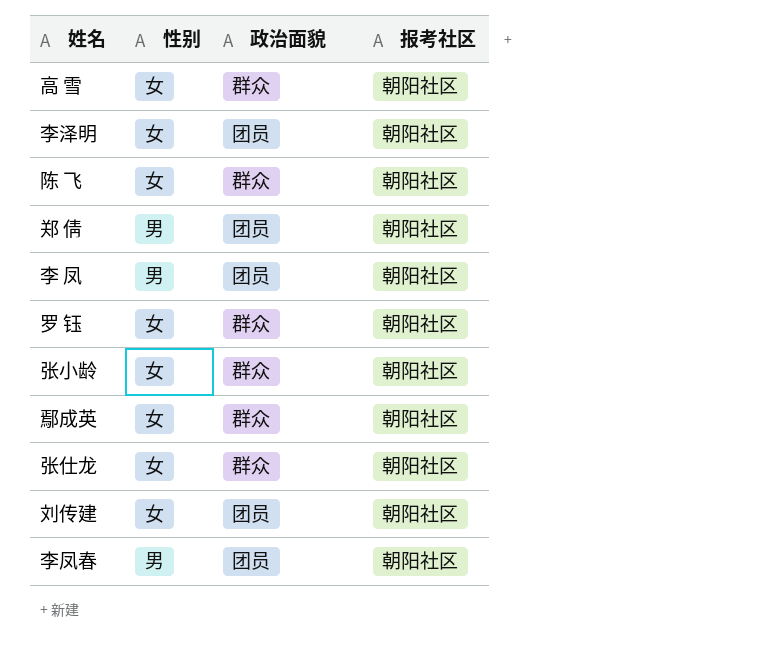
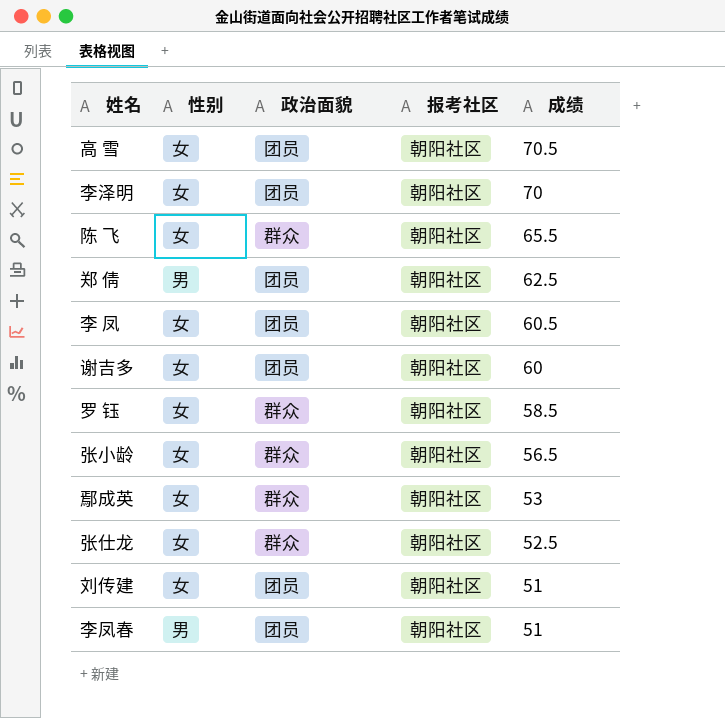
column 成绩 | position: none -> 5
高 雪 | 政治面貌: 群众 -> 团员
李 凤 | 性别: 男 -> 女
row 谢吉多: none -> 女 | 团员 | 朝阳社区 | 60

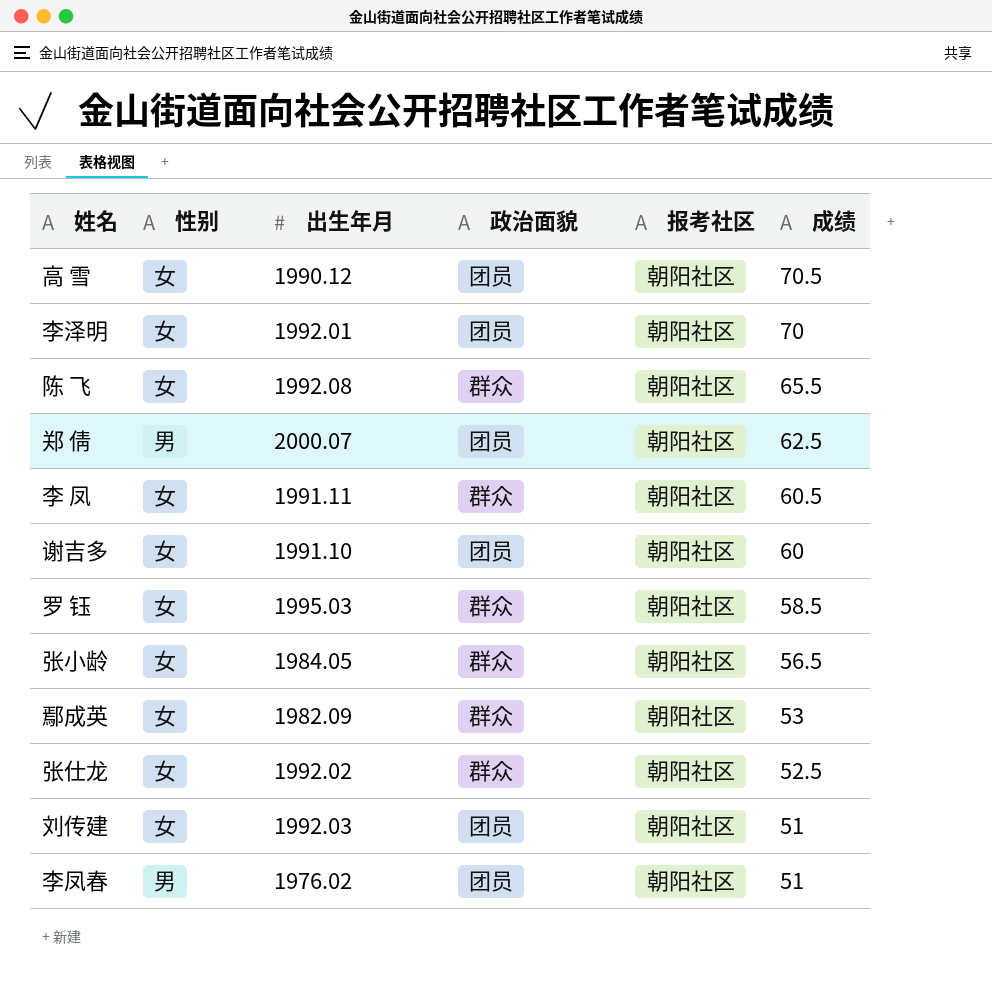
column 出生年月 | position: none -> 3
李 凤 | 政治面貌: 团员 -> 群众

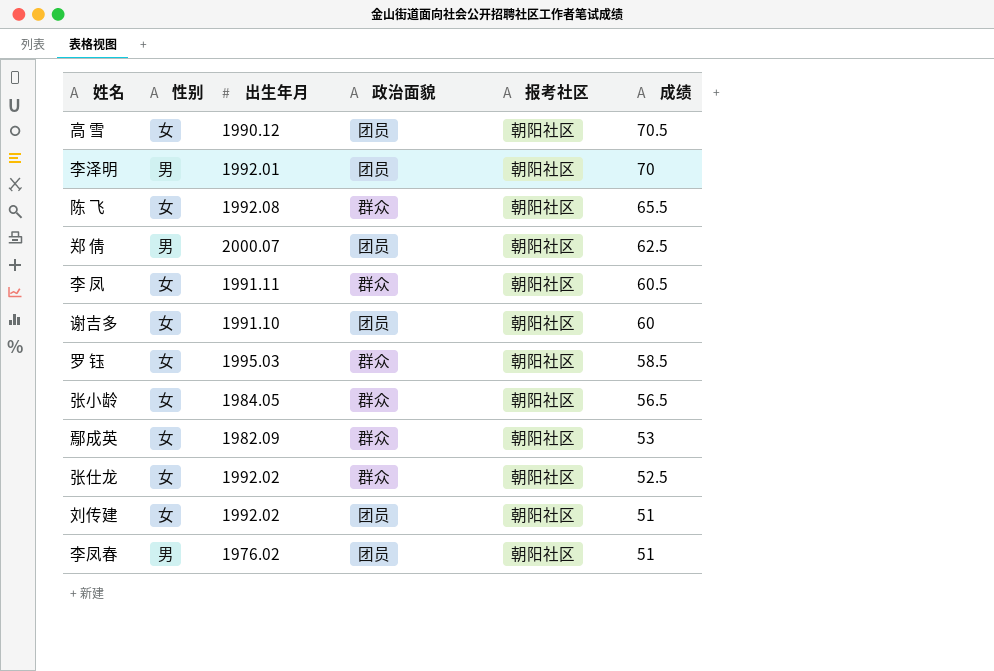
李泽明 | 性别: 女 -> 男
刘传建 | 出生年月: 1992.03 -> 1992.02

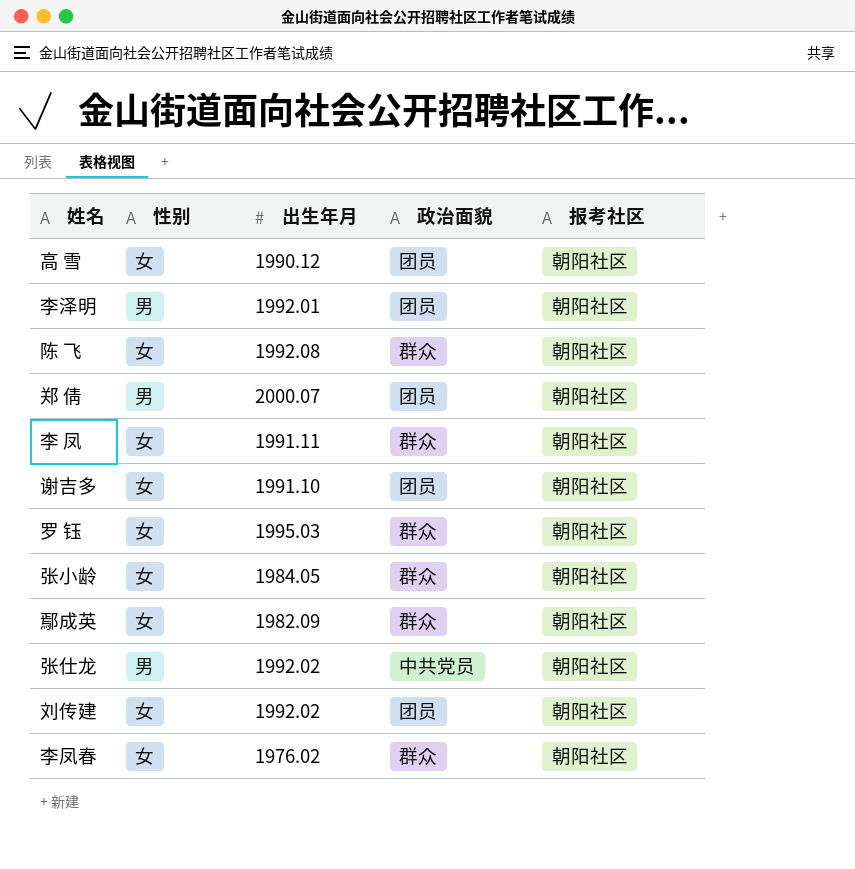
column 成绩 | position: 6 -> none
张仕龙 | 性别: 女 -> 男
张仕龙 | 政治面貌: 群众 -> 中共党员
李凤春 | 性别: 男 -> 女
李凤春 | 政治面貌: 团员 -> 群众

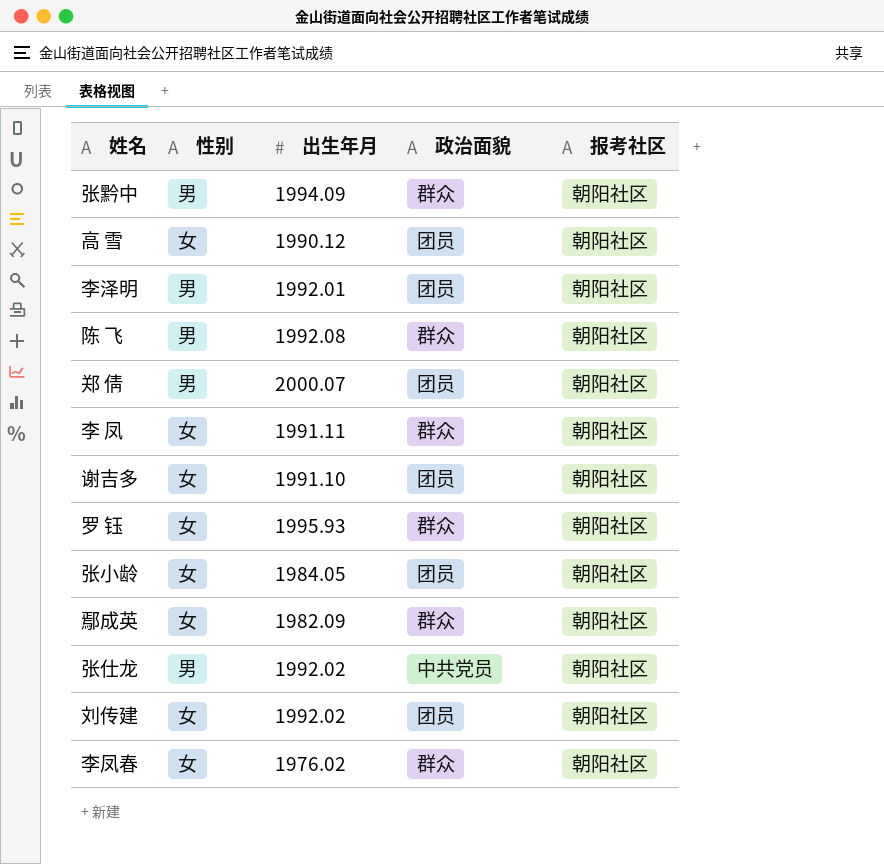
row 张黔中: none -> 男 | 1994.09 | 群众 | 朝阳社区
陈 飞 | 性别: 女 -> 男
罗 钰 | 出生年月: 1995.03 -> 1995.93
张小龄 | 政治面貌: 群众 -> 团员

